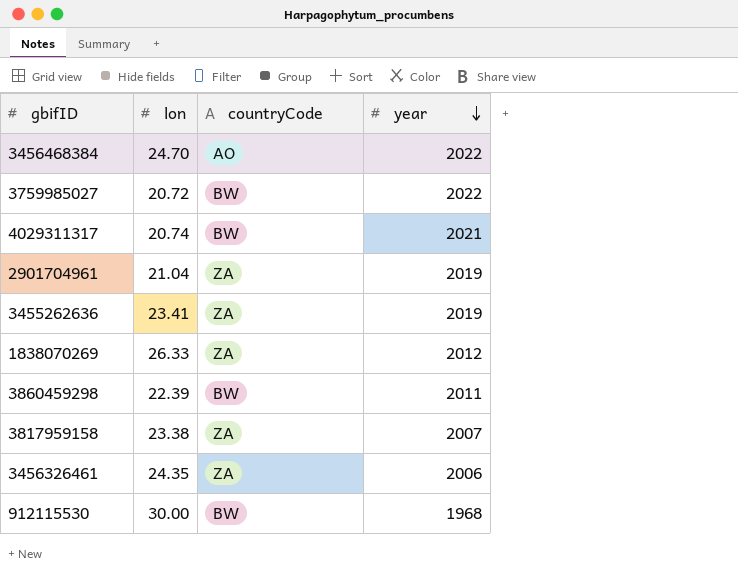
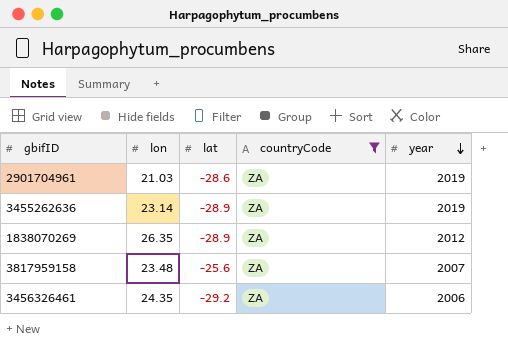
filter: none -> countryCode = ZA
column lat | position: none -> 3
2901704961 | lon: 21.04 -> 21.03
3455262636 | lon: 23.41 -> 23.14
1838070269 | lon: 26.33 -> 26.35
3817959158 | lon: 23.38 -> 23.48

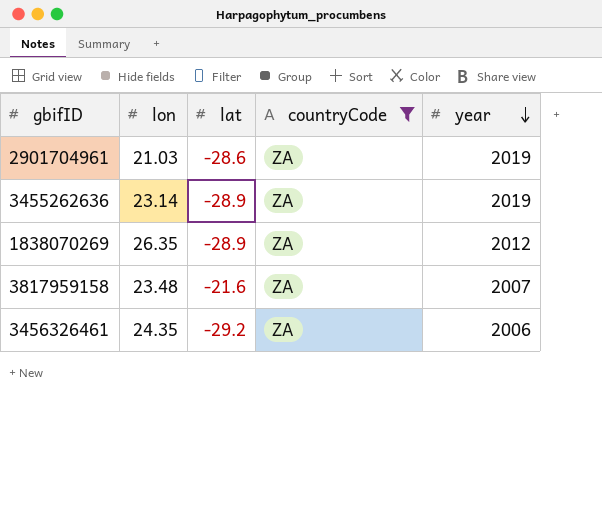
3817959158 | lat: -25.6 -> -21.6

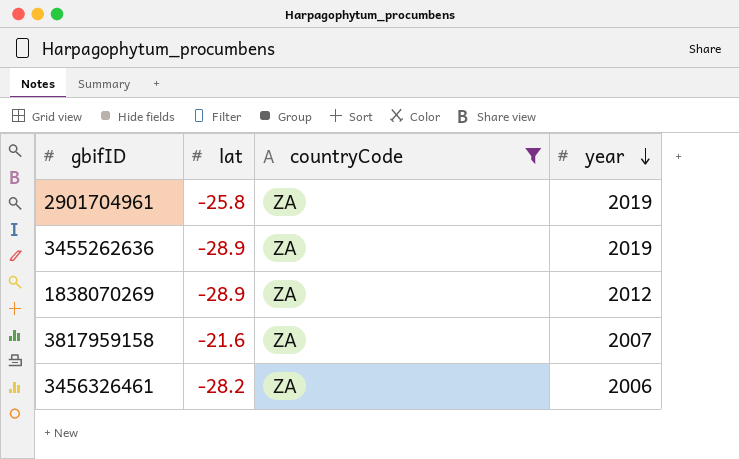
column lon | position: 2 -> none
2901704961 | lat: -28.6 -> -25.8
3456326461 | lat: -29.2 -> -28.2

